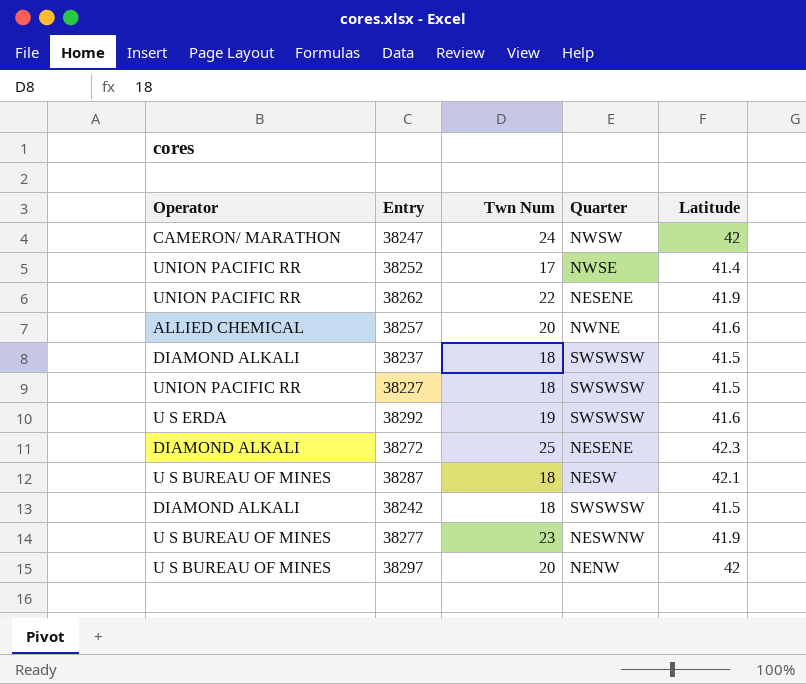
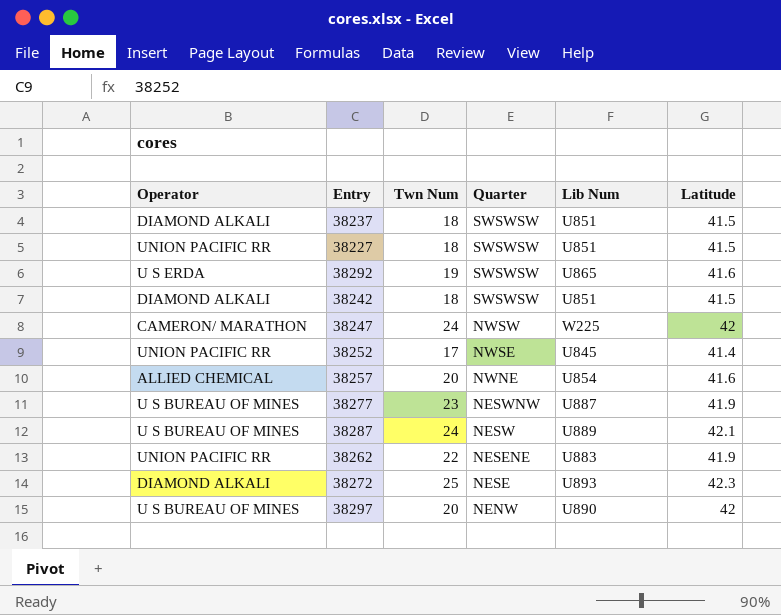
row order: none -> Quarter descending
column Lib Num | position: none -> 5
38287 | Twn Num: 18 -> 24
38272 | Quarter: NESENE -> NESE

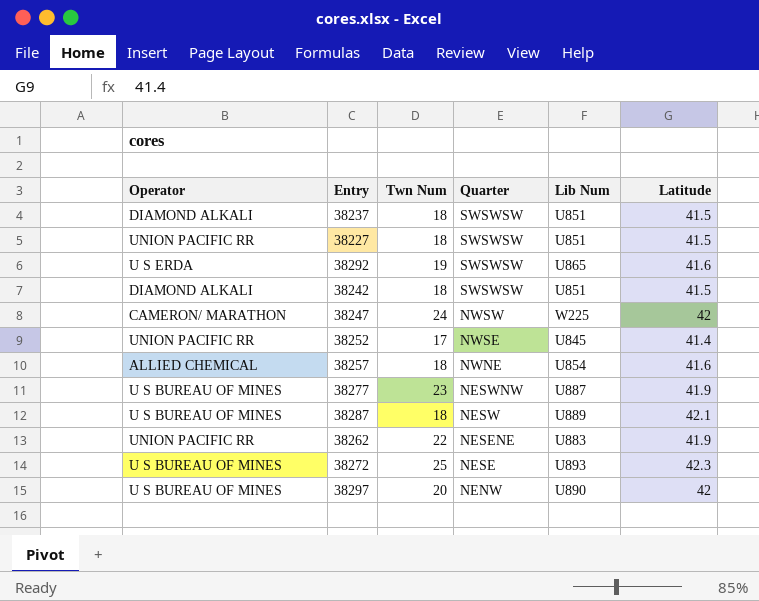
38257 | Twn Num: 20 -> 18
38287 | Twn Num: 24 -> 18
38272 | Operator: DIAMOND ALKALI -> U S BUREAU OF MINES

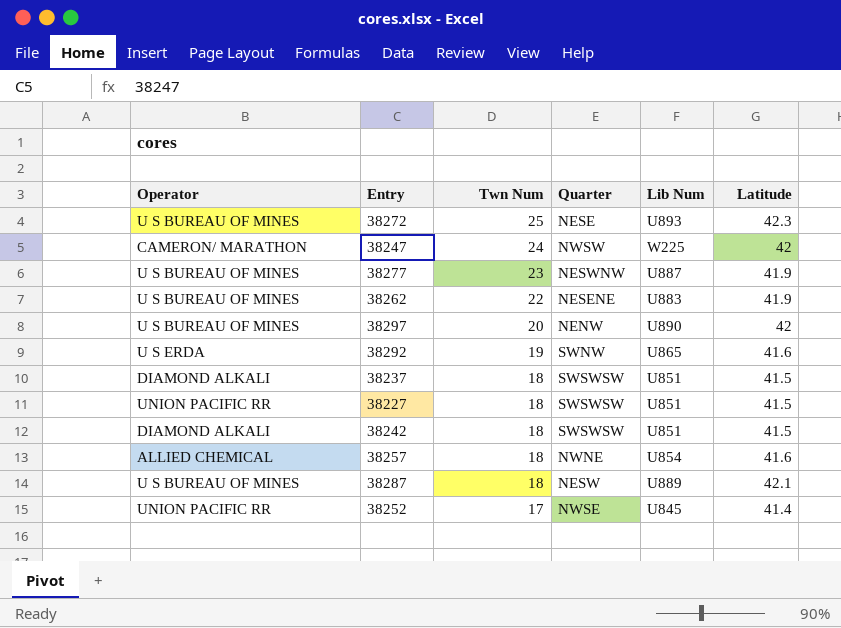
row order: Quarter descending -> Twn Num descending
38262 | Operator: UNION PACIFIC RR -> U S BUREAU OF MINES
38292 | Quarter: SWSWSW -> SWNW

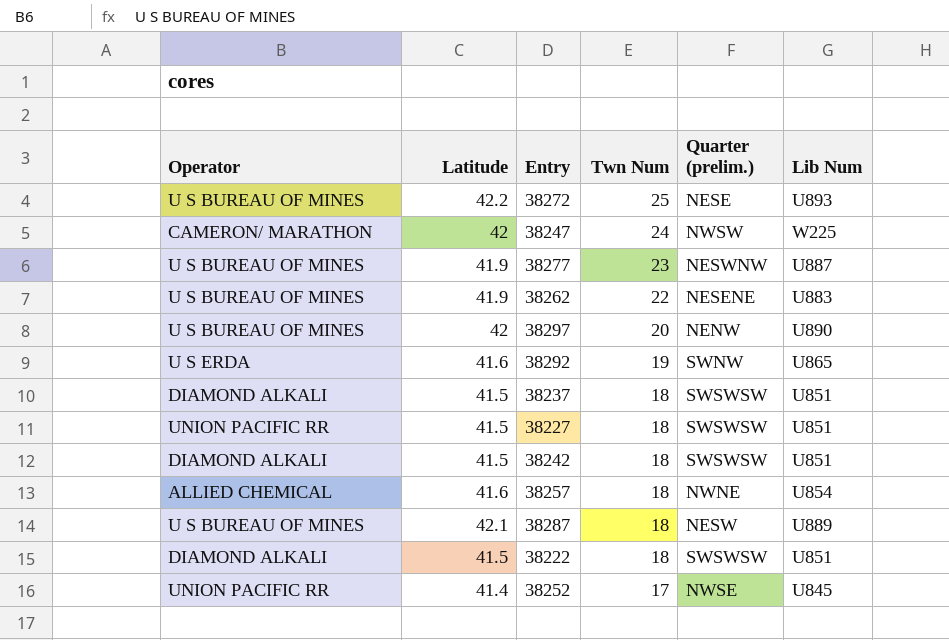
column Latitude | position: 6 -> 2
column name: Quarter -> Quarter (prelim.)
38272 | Latitude: 42.3 -> 42.2
row 38222: none -> DIAMOND ALKALI | 41.5 | 18 | SWSWSW | U851

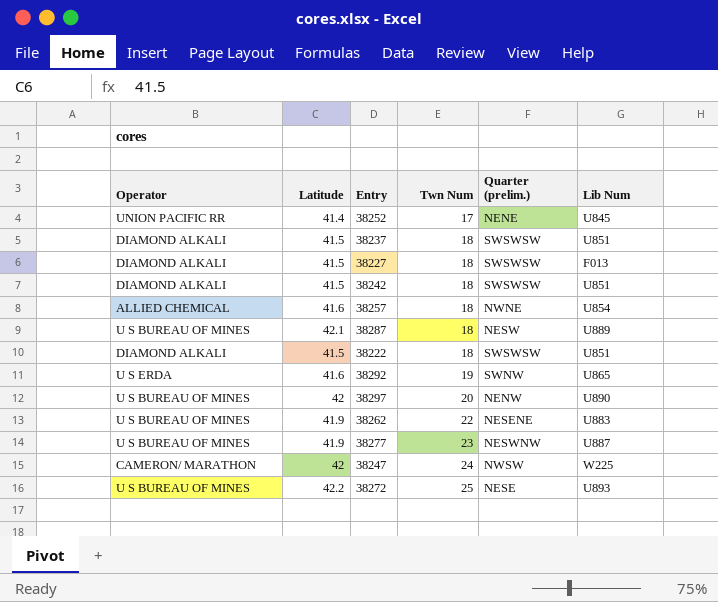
row order: Twn Num descending -> Twn Num ascending
38252 | Quarter (prelim.): NWSE -> NENE
38227 | Operator: UNION PACIFIC RR -> DIAMOND ALKALI
38227 | Lib Num: U851 -> F013

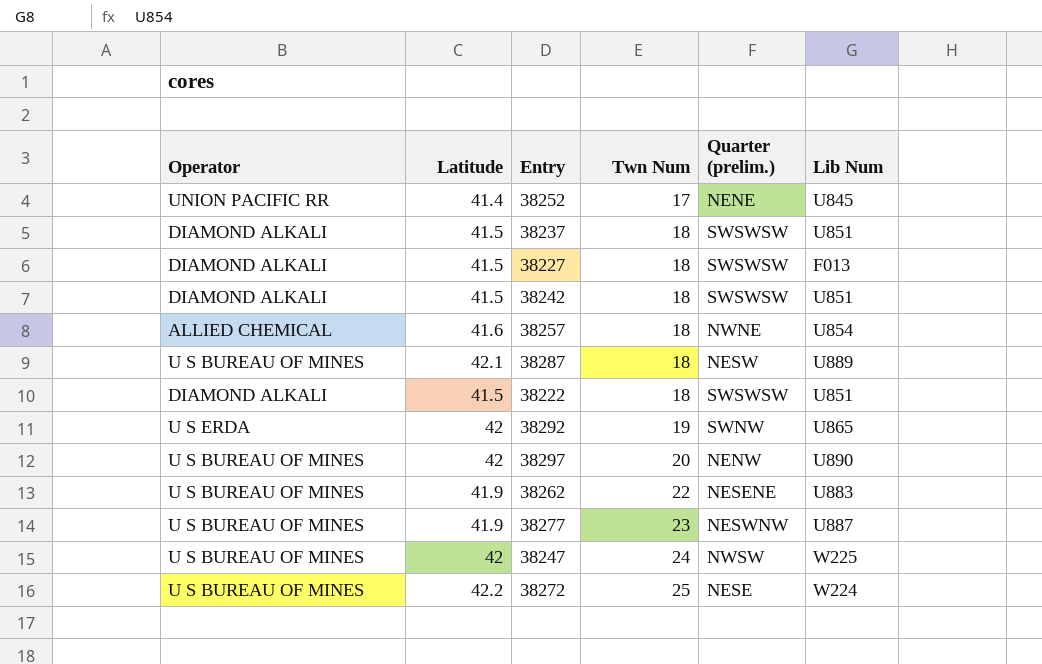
38292 | Latitude: 41.6 -> 42
38247 | Operator: CAMERON/ MARATHON -> U S BUREAU OF MINES
38272 | Lib Num: U893 -> W224

